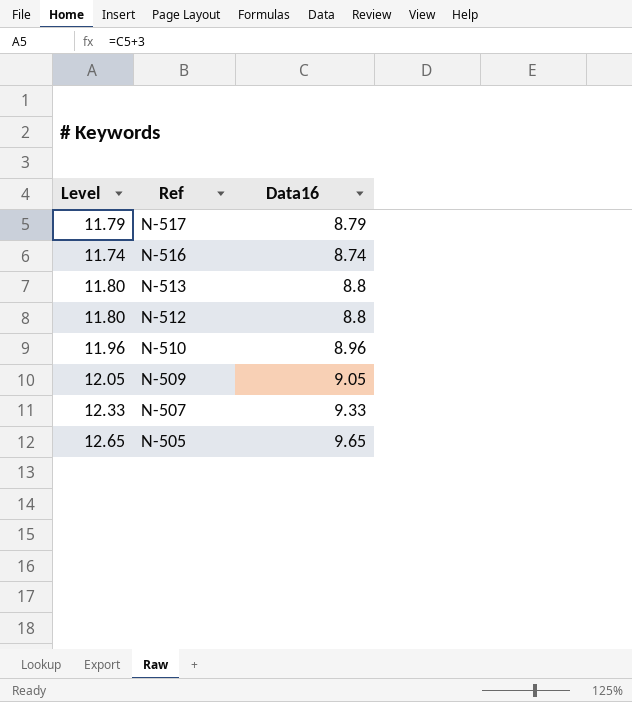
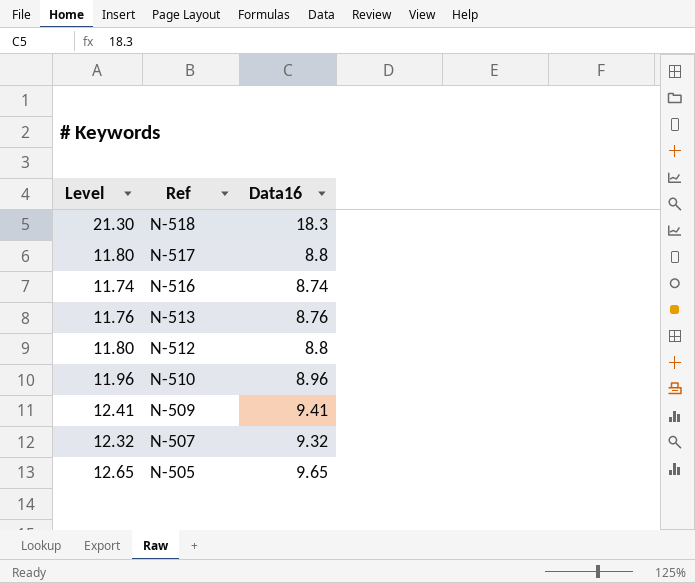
row N-518: none -> 21.30 | 18.3
N-517 | Level: 11.79 -> 11.80
N-517 | Data16: 8.79 -> 8.8
N-513 | Level: 11.80 -> 11.76
N-513 | Data16: 8.8 -> 8.76
N-509 | Level: 12.05 -> 12.41
N-509 | Data16: 9.05 -> 9.41
N-507 | Level: 12.33 -> 12.32
N-507 | Data16: 9.33 -> 9.32

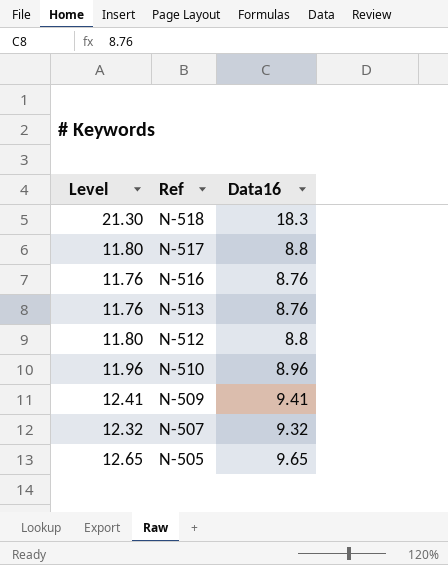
N-516 | Level: 11.74 -> 11.76
N-516 | Data16: 8.74 -> 8.76

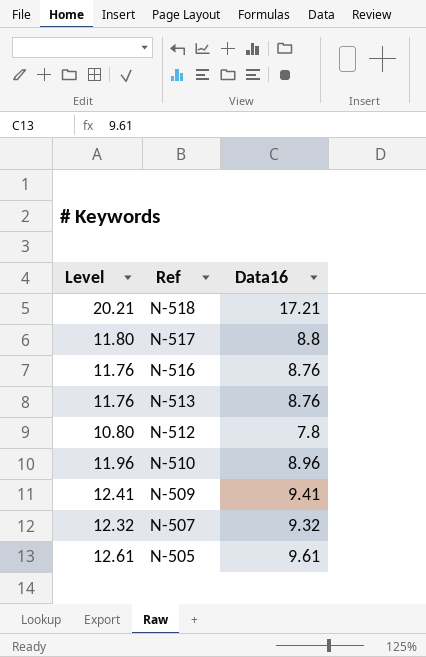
N-518 | Level: 21.30 -> 20.21
N-518 | Data16: 18.3 -> 17.21
N-512 | Level: 11.80 -> 10.80
N-512 | Data16: 8.8 -> 7.8
N-505 | Level: 12.65 -> 12.61
N-505 | Data16: 9.65 -> 9.61

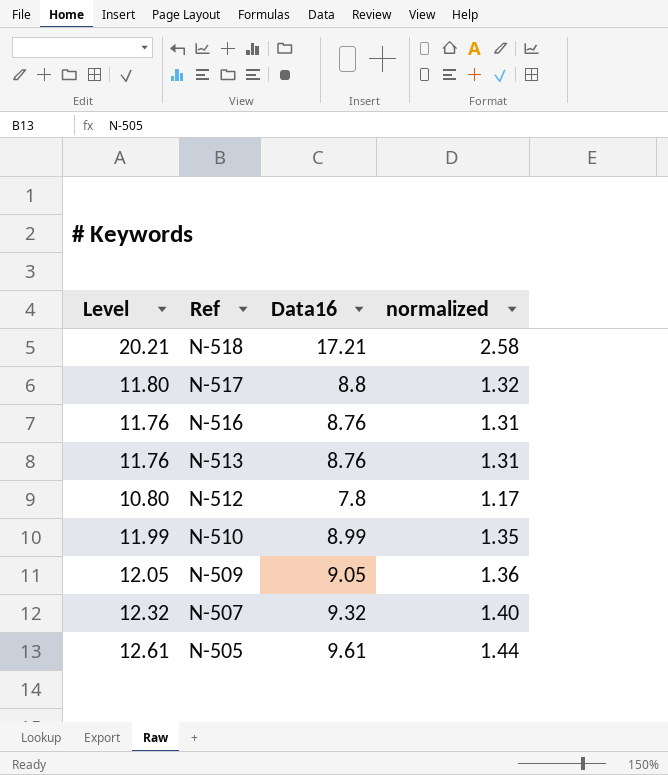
column normalized | formula: none -> [Data16] * 0.15
N-510 | Level: 11.96 -> 11.99
N-510 | Data16: 8.96 -> 8.99
N-509 | Level: 12.41 -> 12.05
N-509 | Data16: 9.41 -> 9.05

